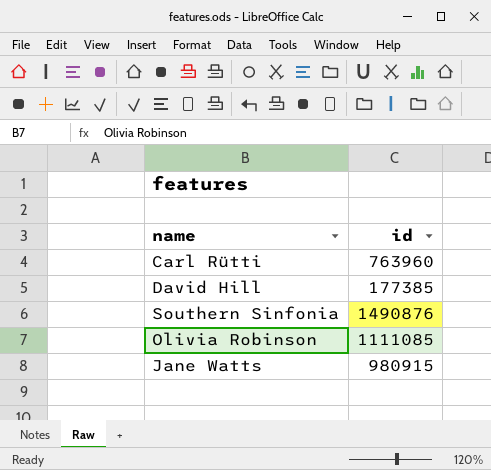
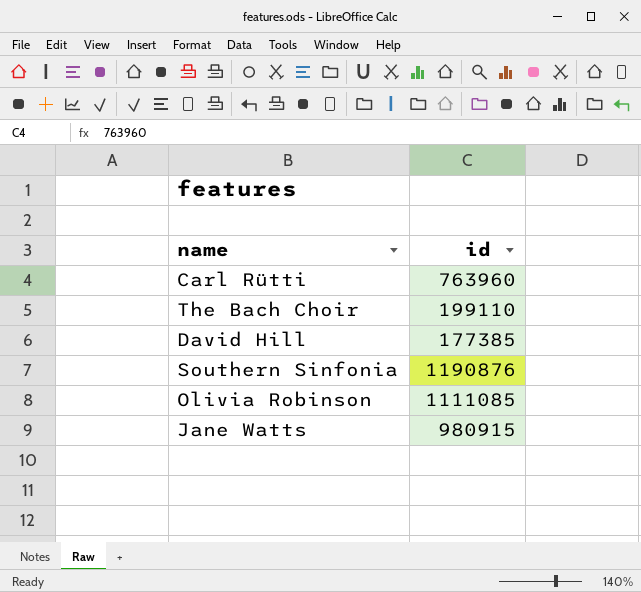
row The Bach Choir: none -> 199110
Southern Sinfonia | id: 1490876 -> 1190876

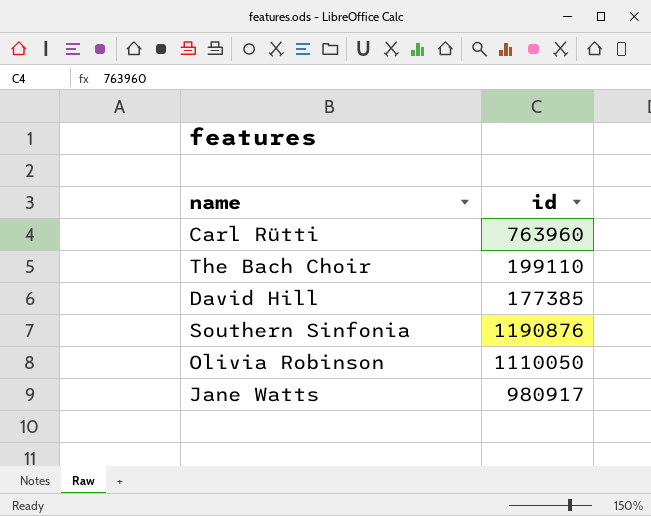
Olivia Robinson | id: 1111085 -> 1110050
Jane Watts | id: 980915 -> 980917

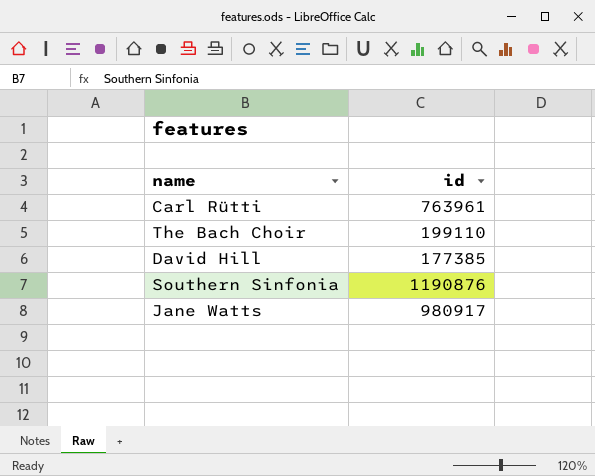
row Olivia Robinson: 1110050 -> none
Carl Rütti | id: 763960 -> 763961

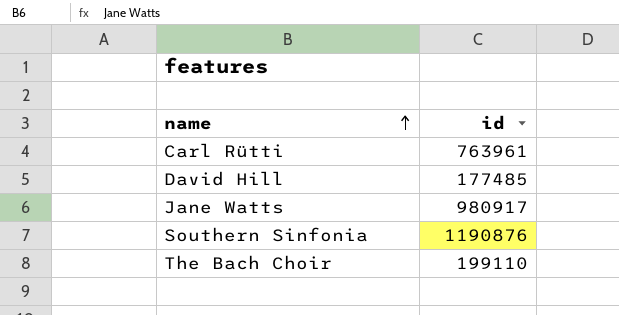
row order: none -> name ascending
David Hill | id: 177385 -> 177485

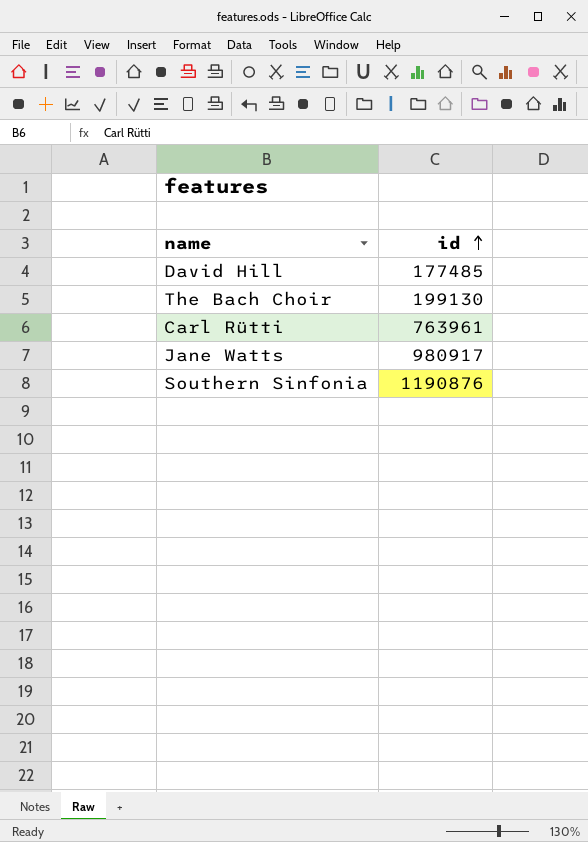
row order: name ascending -> id ascending
The Bach Choir | id: 199110 -> 199130

